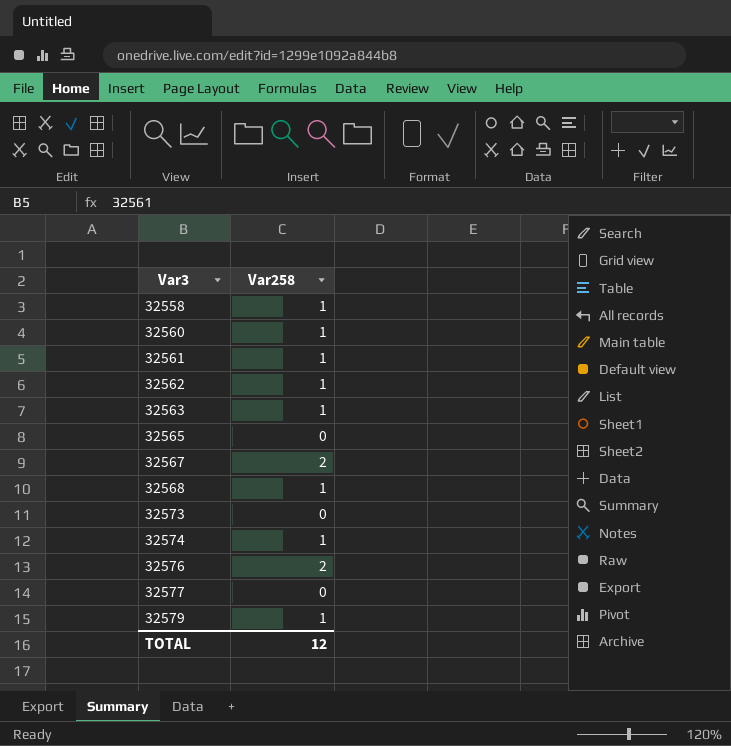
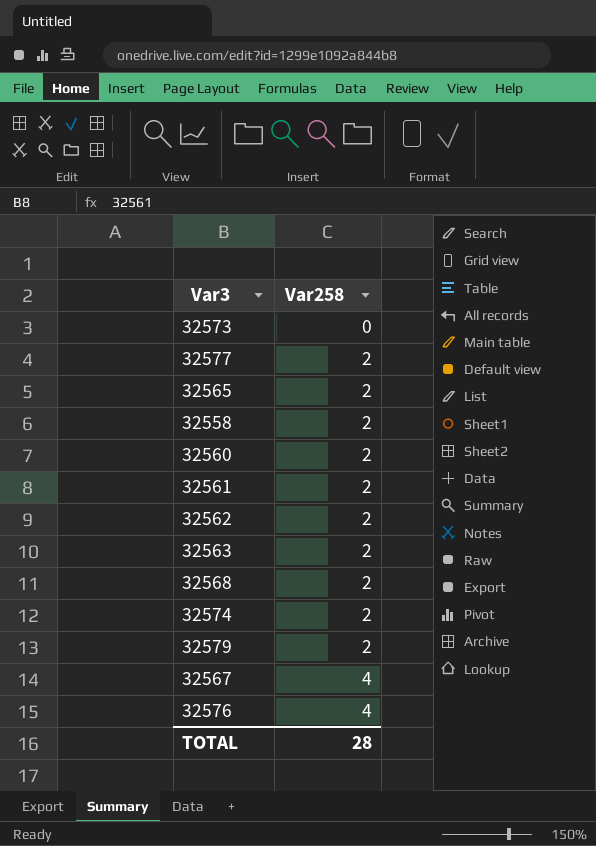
row order: Var3 ascending -> Var258 ascending
32577 | Var258: 0 -> 2
32565 | Var258: 0 -> 2
32558 | Var258: 1 -> 2
32560 | Var258: 1 -> 2
32561 | Var258: 1 -> 2
32562 | Var258: 1 -> 2
32563 | Var258: 1 -> 2
32568 | Var258: 1 -> 2
32574 | Var258: 1 -> 2
32579 | Var258: 1 -> 2
32567 | Var258: 2 -> 4
32576 | Var258: 2 -> 4
TOTAL | Var258: 12 -> 28

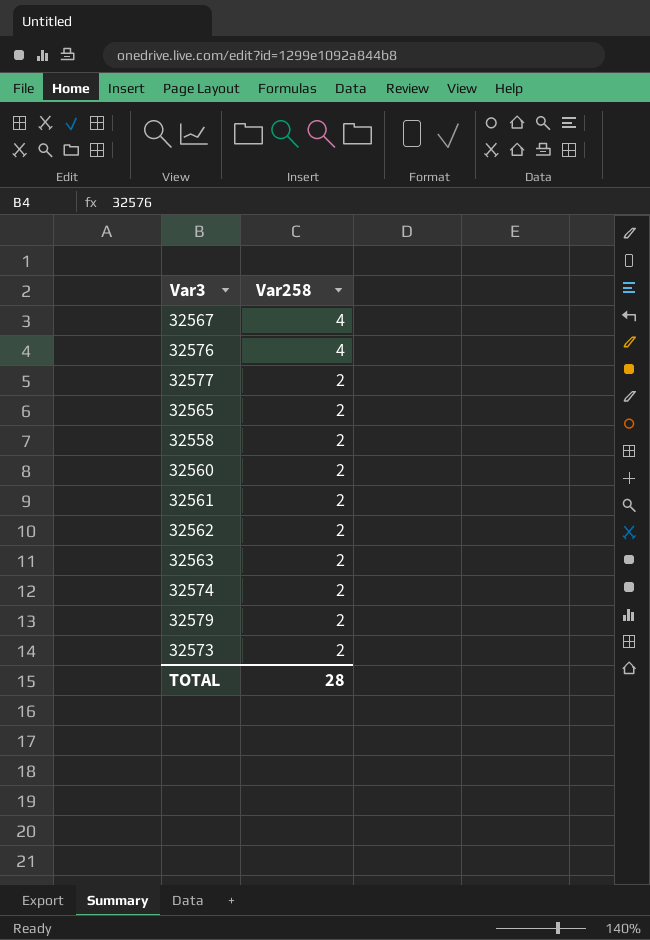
row order: Var258 ascending -> Var258 descending
row 32568: 2 -> none
32573 | Var258: 0 -> 2

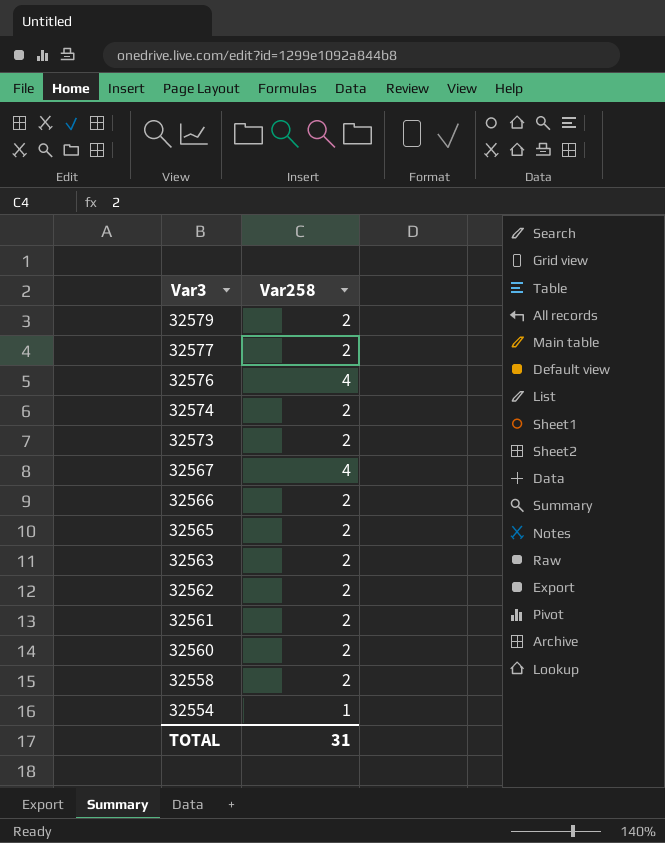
row order: Var258 descending -> Var3 descending
row 32566: none -> 2
row 32554: none -> 1
TOTAL | Var258: 28 -> 31

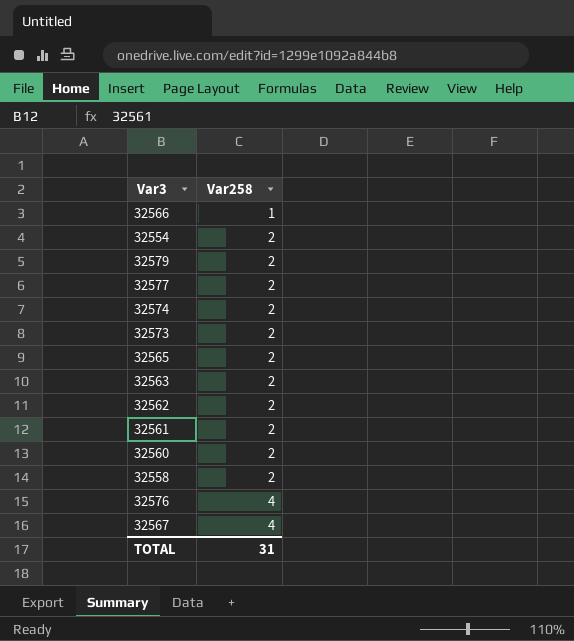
row order: Var3 descending -> Var258 ascending
32566 | Var258: 2 -> 1
32554 | Var258: 1 -> 2

